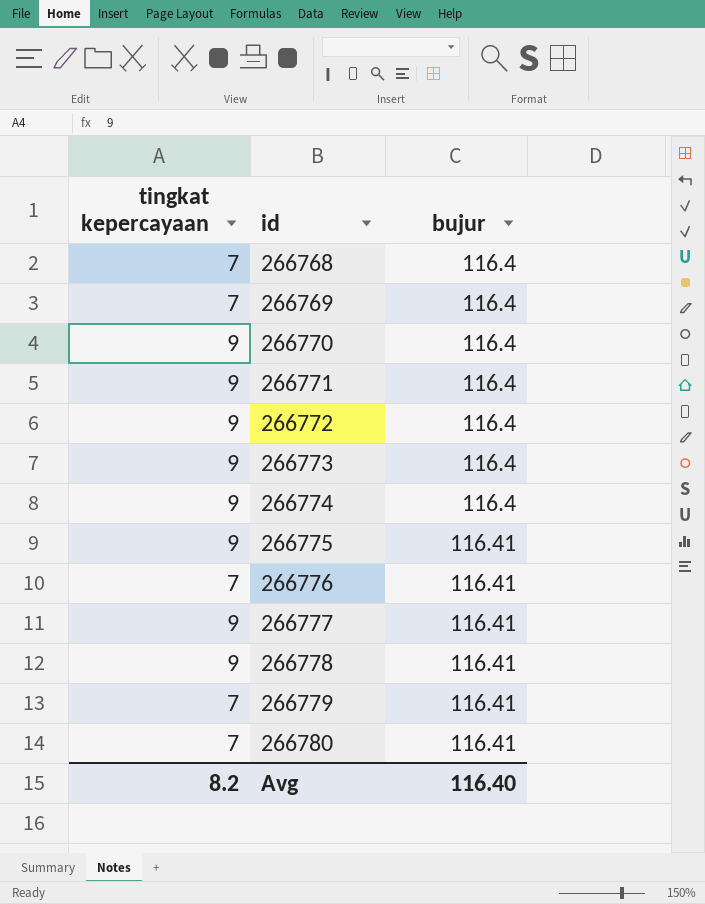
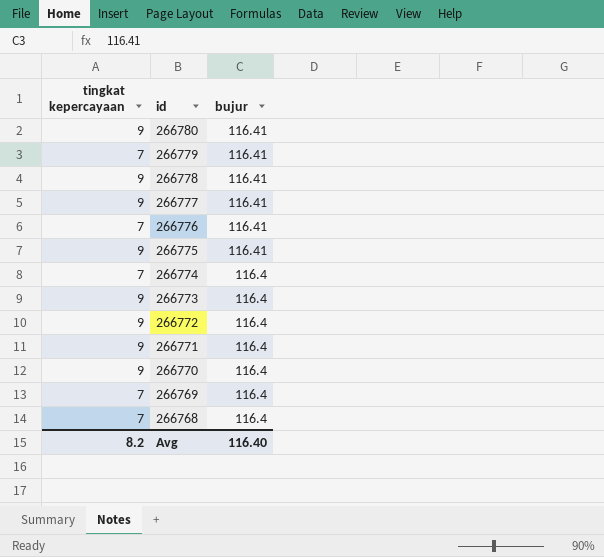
row order: id ascending -> id descending
266780 | tingkat kepercayaan: 7 -> 9
266774 | tingkat kepercayaan: 9 -> 7

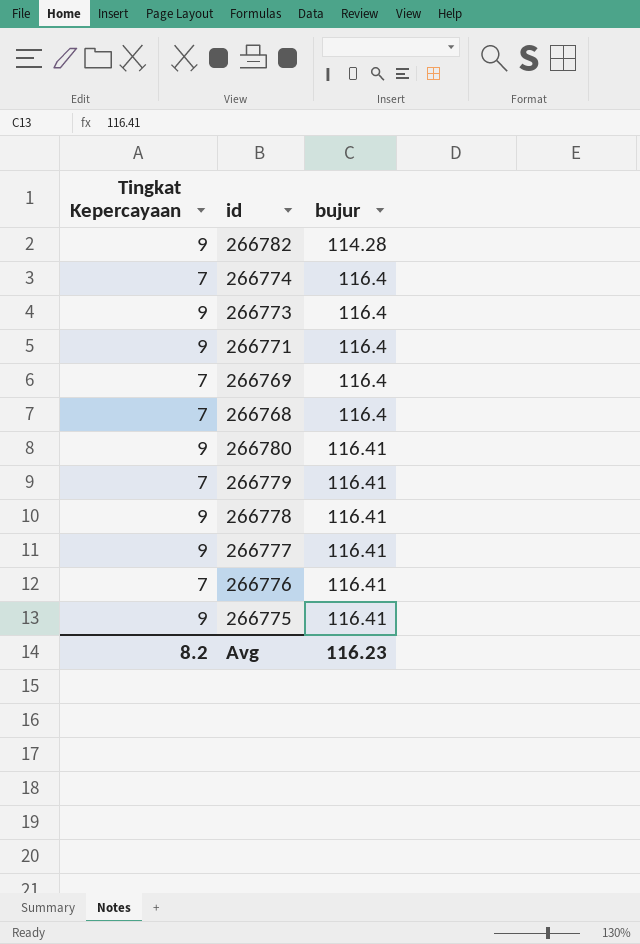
row order: id descending -> bujur ascending
column name: tingkat kepercayaan -> Tingkat Kepercayaan
row 266772: 9 | 116.4 -> none
row 266770: 9 | 116.4 -> none
row 266782: none -> 9 | 114.28
Avg | bujur: 116.40 -> 116.23

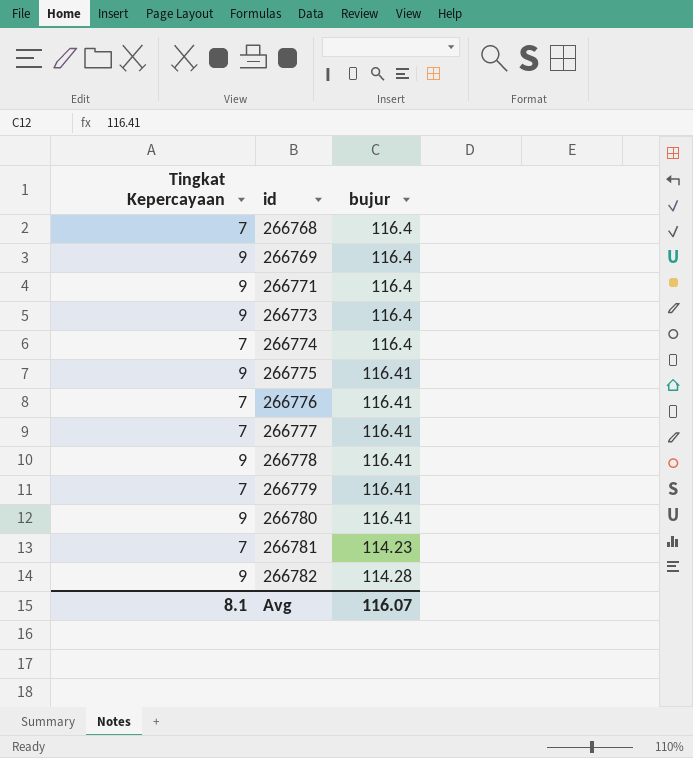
row order: bujur ascending -> id ascending
266769 | Tingkat Kepercayaan: 7 -> 9
266777 | Tingkat Kepercayaan: 9 -> 7
row 266781: none -> 7 | 114.23
Avg | Tingkat Kepercayaan: 8.2 -> 8.1
Avg | bujur: 116.23 -> 116.07

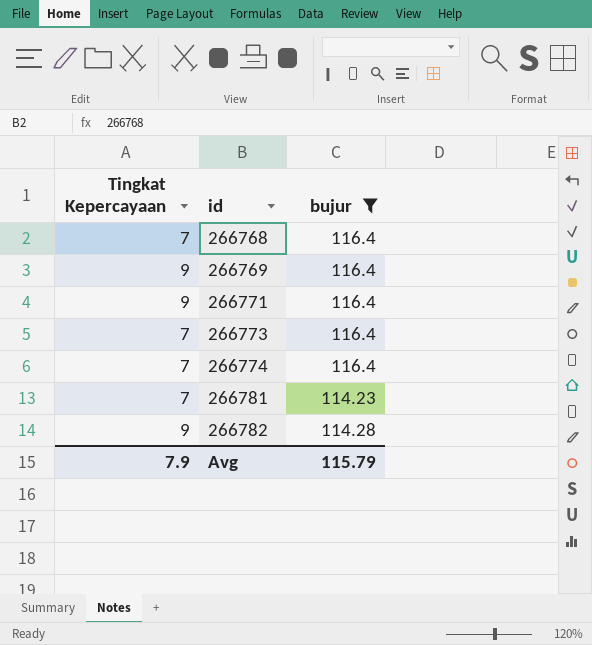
filter: none -> bujur != 116.41
266773 | Tingkat Kepercayaan: 9 -> 7
Avg | Tingkat Kepercayaan: 8.1 -> 7.9
Avg | bujur: 116.07 -> 115.79

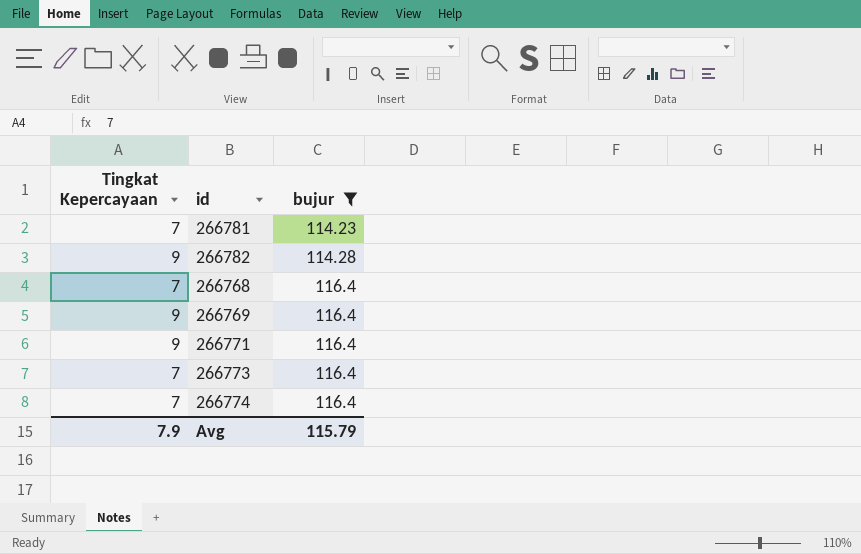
row order: id ascending -> bujur ascending

